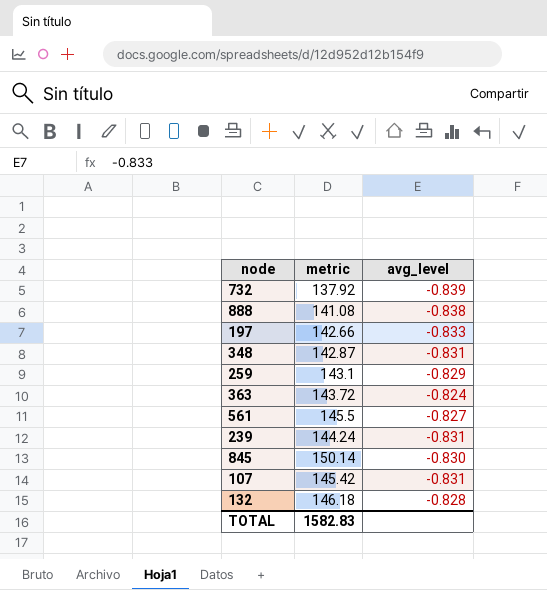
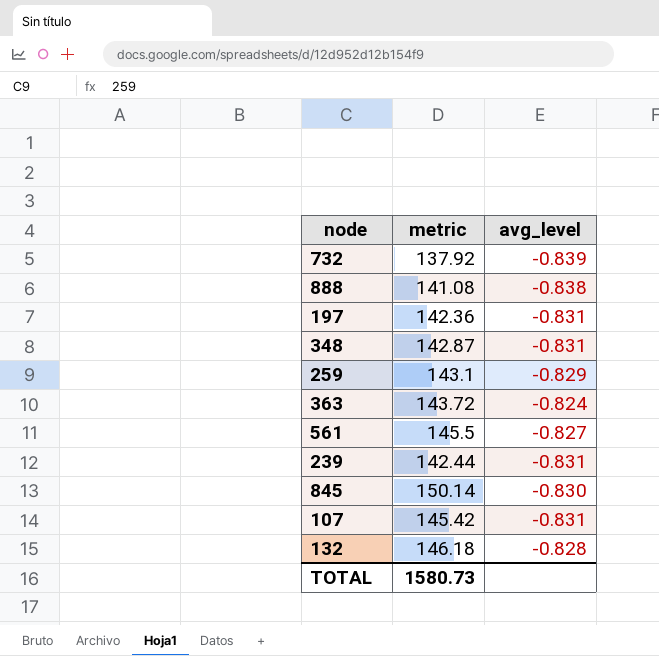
197 | metric: 142.66 -> 142.36
197 | avg_level: -0.833 -> -0.831
239 | metric: 144.24 -> 142.44
TOTAL | metric: 1582.83 -> 1580.73

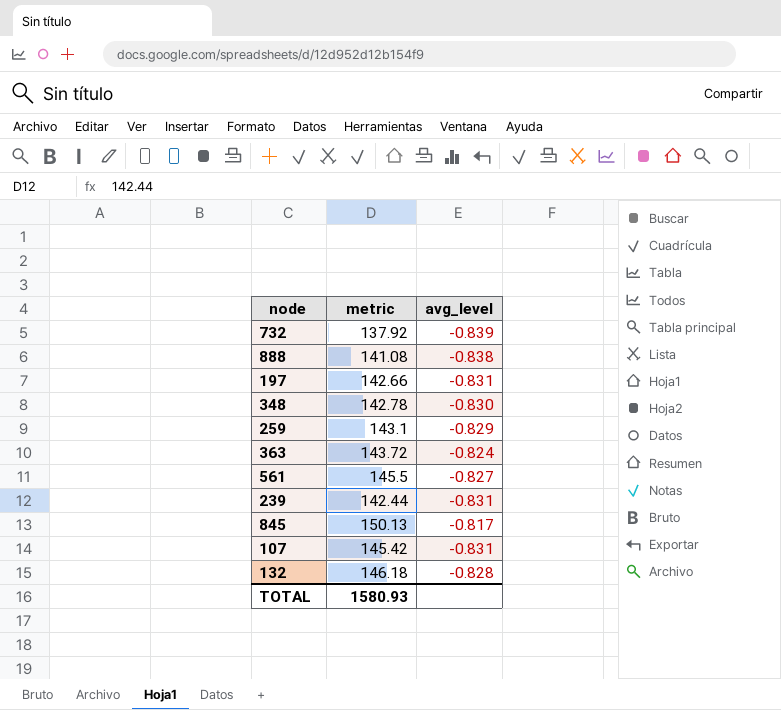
197 | metric: 142.36 -> 142.66
348 | metric: 142.87 -> 142.78
348 | avg_level: -0.831 -> -0.830
845 | metric: 150.14 -> 150.13
845 | avg_level: -0.830 -> -0.817
TOTAL | metric: 1580.73 -> 1580.93

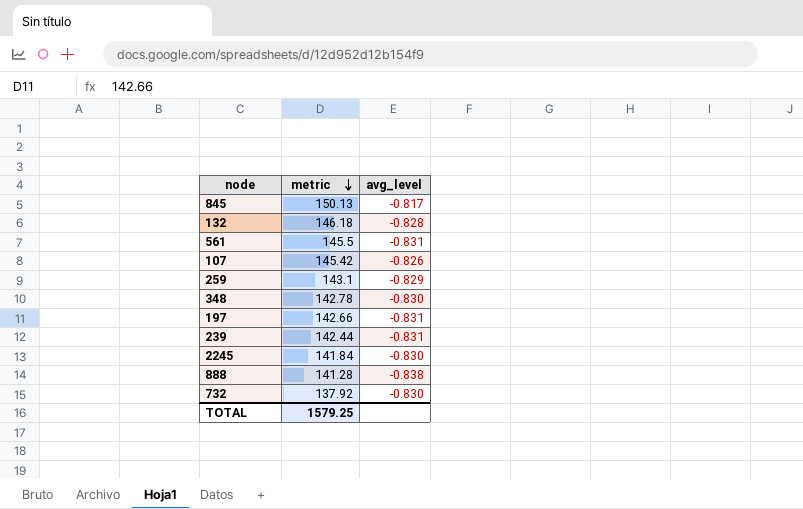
row order: none -> metric descending
row 363: 143.72 | -0.824 -> none
561 | avg_level: -0.827 -> -0.831
107 | avg_level: -0.831 -> -0.826
row 2245: none -> 141.84 | -0.830
888 | metric: 141.08 -> 141.28
732 | avg_level: -0.839 -> -0.830
TOTAL | metric: 1580.93 -> 1579.25

